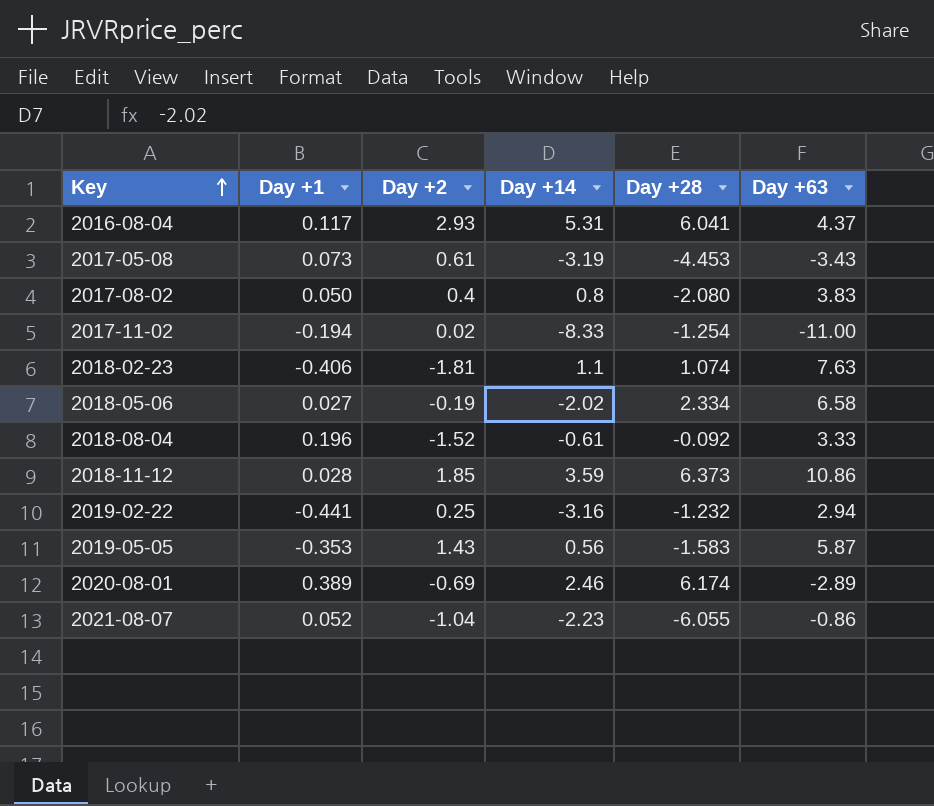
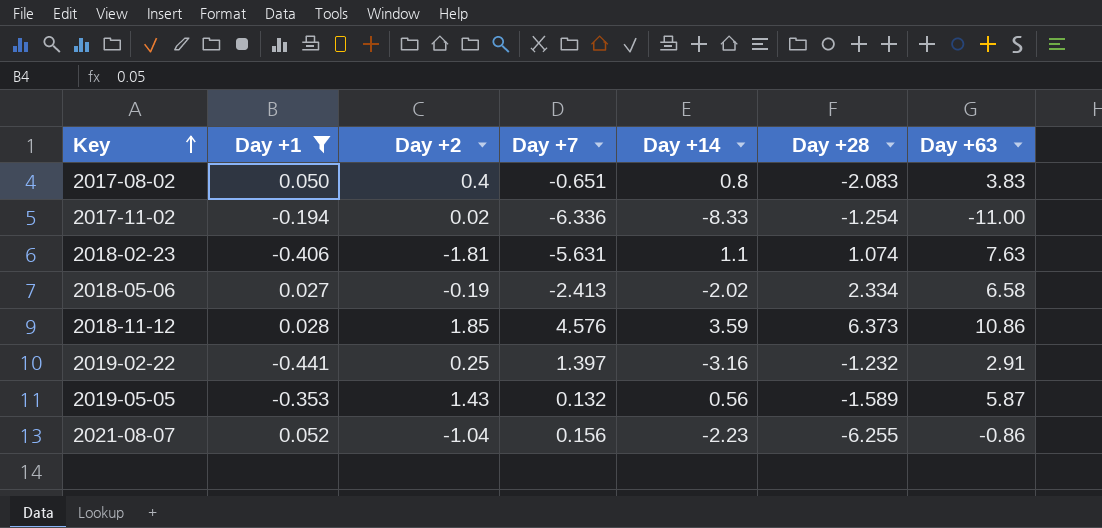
filter: none -> Day +1 <= 0.052
column Day +7 | position: none -> 4
2017-08-02 | Day +28: -2.080 -> -2.083
2019-02-22 | Day +63: 2.94 -> 2.91
2019-05-05 | Day +28: -1.583 -> -1.589
2021-08-07 | Day +28: -6.055 -> -6.255

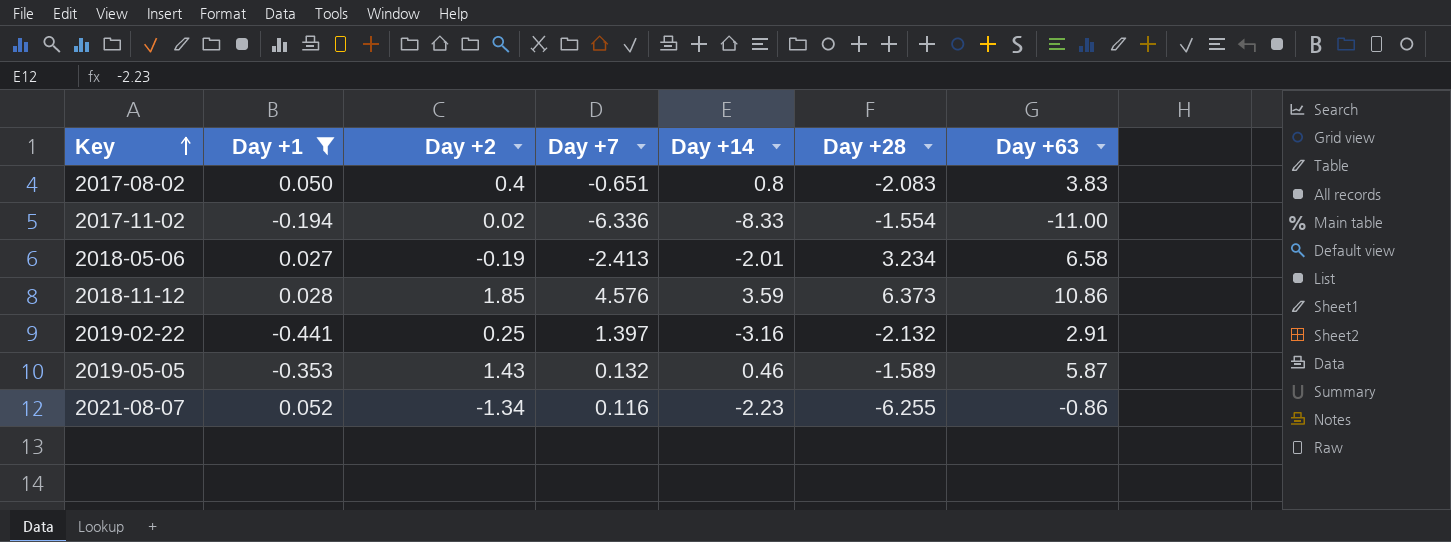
row 2018-02-23: -0.406 | -1.81 | -5.631 | 1.1 | 1.074 | 7.63 -> none
2017-11-02 | Day +28: -1.254 -> -1.554
2018-05-06 | Day +14: -2.02 -> -2.01
2018-05-06 | Day +28: 2.334 -> 3.234
2019-02-22 | Day +28: -1.232 -> -2.132
2019-05-05 | Day +14: 0.56 -> 0.46
2021-08-07 | Day +2: -1.04 -> -1.34
2021-08-07 | Day +7: 0.156 -> 0.116

